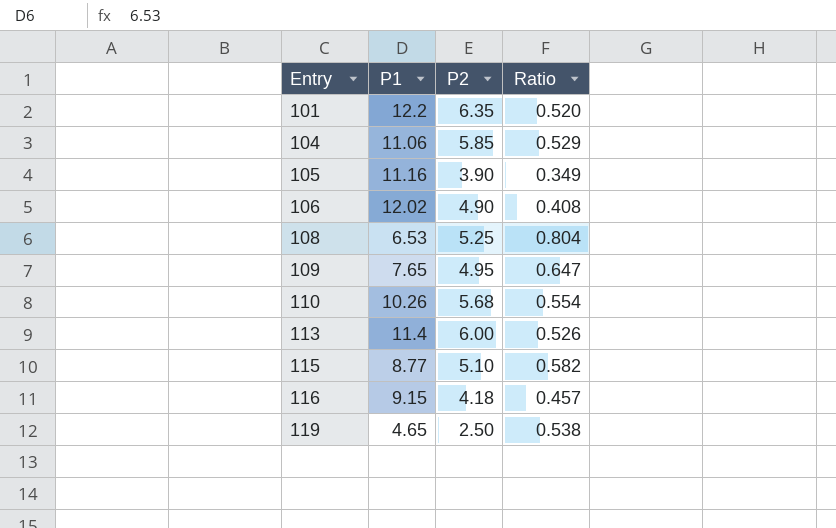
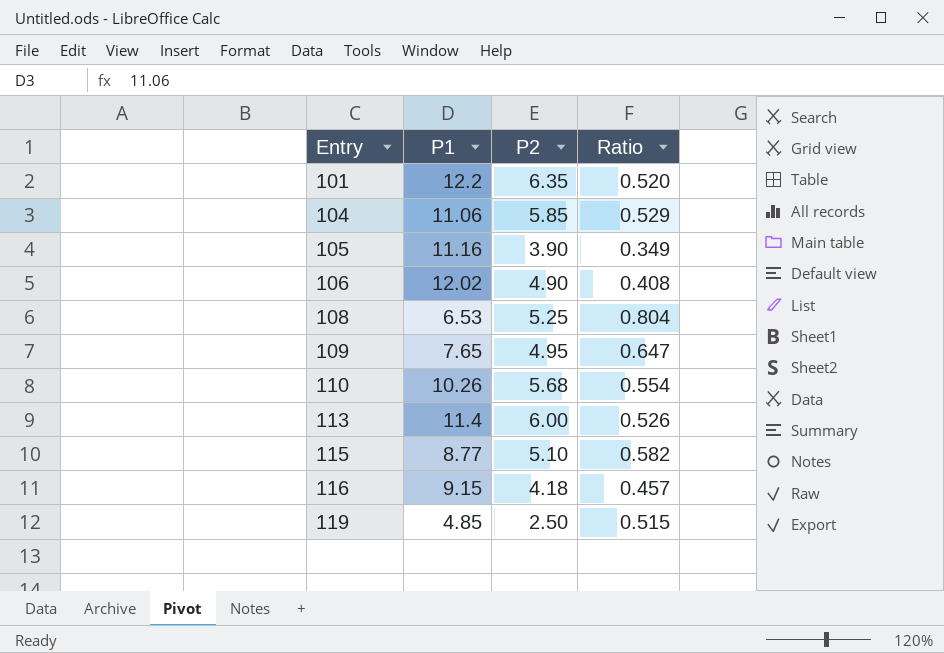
119 | P1: 4.65 -> 4.85
119 | Ratio: 0.538 -> 0.515

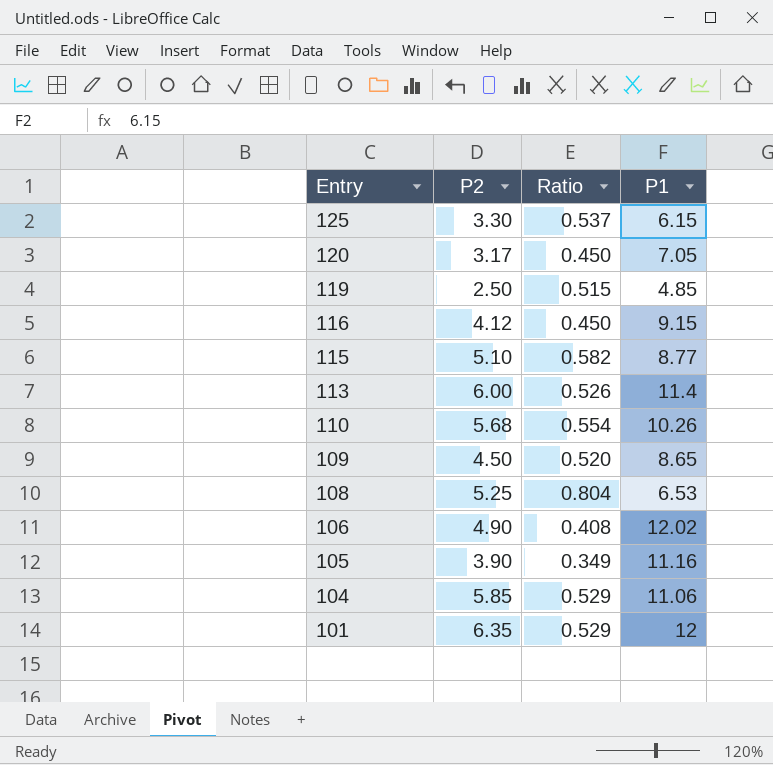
row order: Entry ascending -> Entry descending
column P1 | position: 2 -> 4
row 125: none -> 3.30 | 0.537 | 6.15
row 120: none -> 3.17 | 0.450 | 7.05
116 | P2: 4.18 -> 4.12
116 | Ratio: 0.457 -> 0.450
109 | P2: 4.95 -> 4.50
109 | Ratio: 0.647 -> 0.520
109 | P1: 7.65 -> 8.65
101 | Ratio: 0.520 -> 0.529
101 | P1: 12.2 -> 12

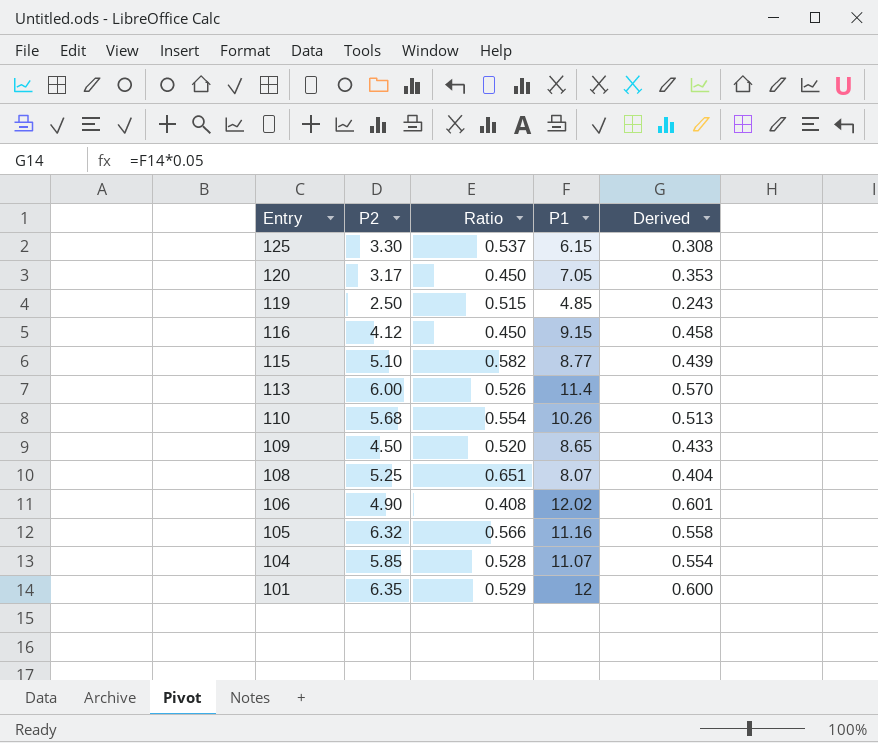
column Derived | formula: none -> [P1] * 0.05
108 | Ratio: 0.804 -> 0.651
108 | P1: 6.53 -> 8.07
105 | P2: 3.90 -> 6.32
105 | Ratio: 0.349 -> 0.566
104 | Ratio: 0.529 -> 0.528
104 | P1: 11.06 -> 11.07

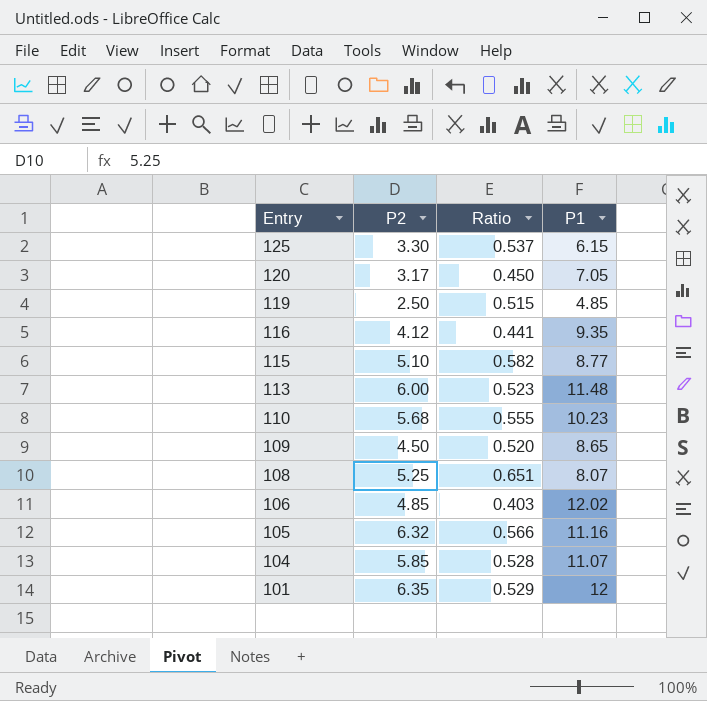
column Derived | formula: [P1] * 0.05 -> none
116 | Ratio: 0.450 -> 0.441
116 | P1: 9.15 -> 9.35
113 | Ratio: 0.526 -> 0.523
113 | P1: 11.4 -> 11.48
110 | Ratio: 0.554 -> 0.555
110 | P1: 10.26 -> 10.23
106 | P2: 4.90 -> 4.85
106 | Ratio: 0.408 -> 0.403

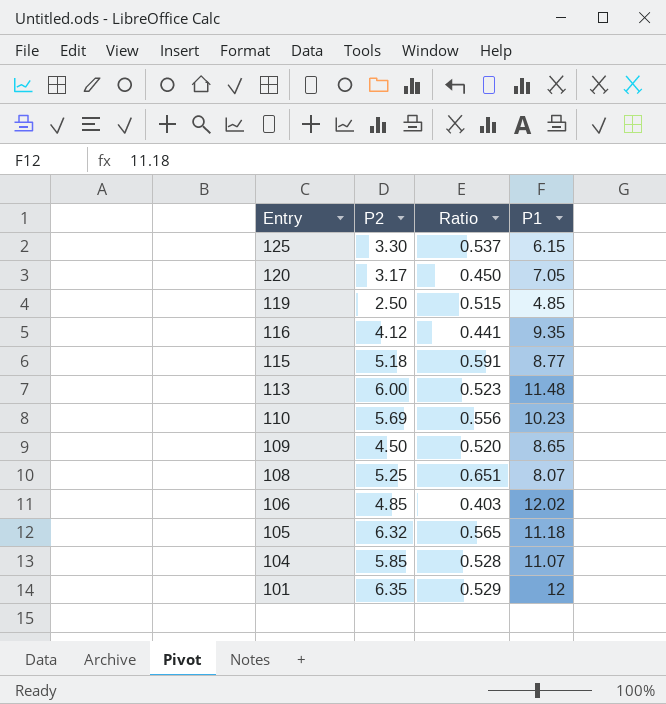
115 | P2: 5.10 -> 5.18
115 | Ratio: 0.582 -> 0.591
110 | P2: 5.68 -> 5.69
110 | Ratio: 0.555 -> 0.556
105 | Ratio: 0.566 -> 0.565
105 | P1: 11.16 -> 11.18

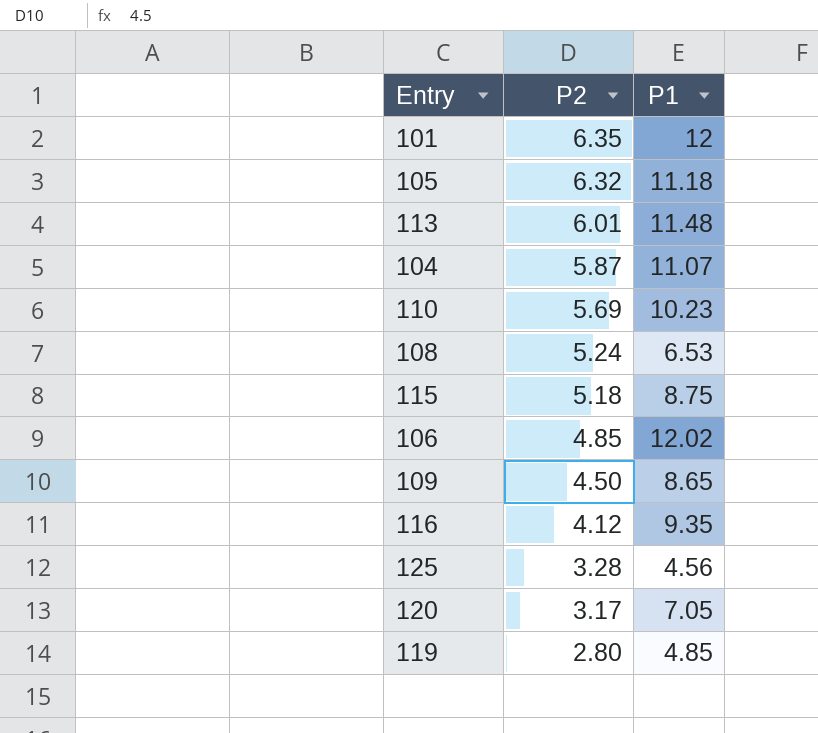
row order: Entry descending -> P2 descending
column Ratio | formula: [P2] / [P1] -> none
113 | P2: 6.00 -> 6.01
104 | P2: 5.85 -> 5.87
108 | P2: 5.25 -> 5.24
108 | P1: 8.07 -> 6.53
115 | P1: 8.77 -> 8.75
125 | P2: 3.30 -> 3.28
125 | P1: 6.15 -> 4.56
119 | P2: 2.50 -> 2.80

